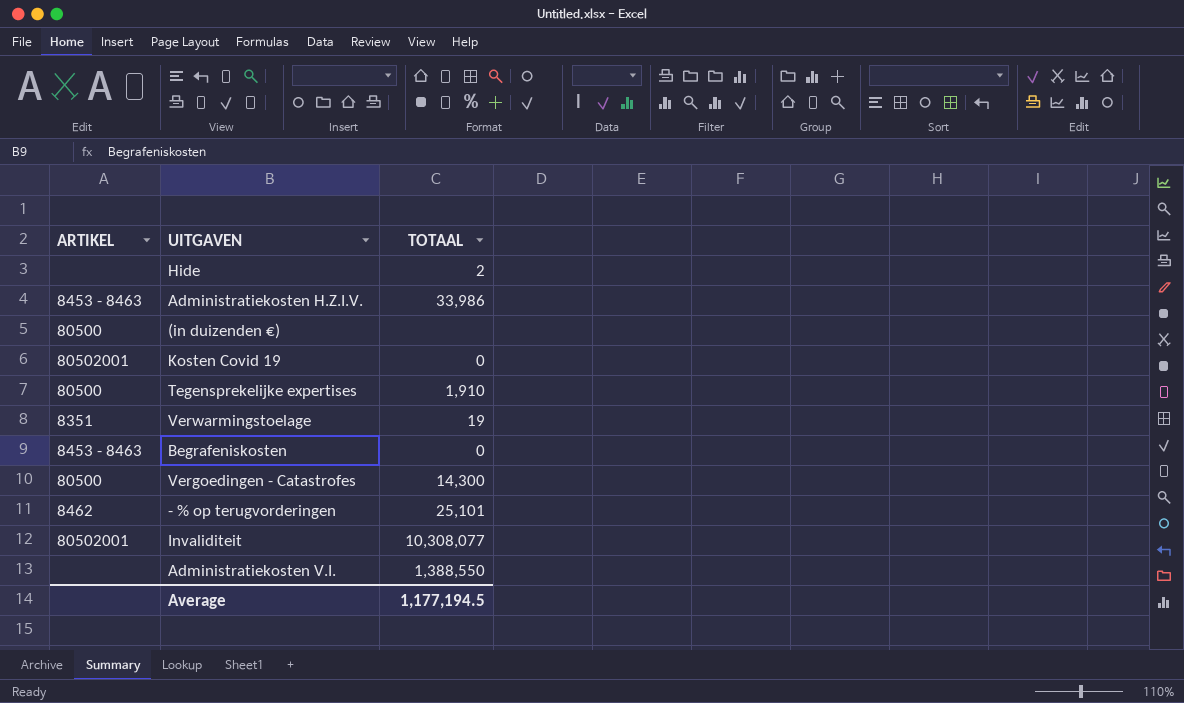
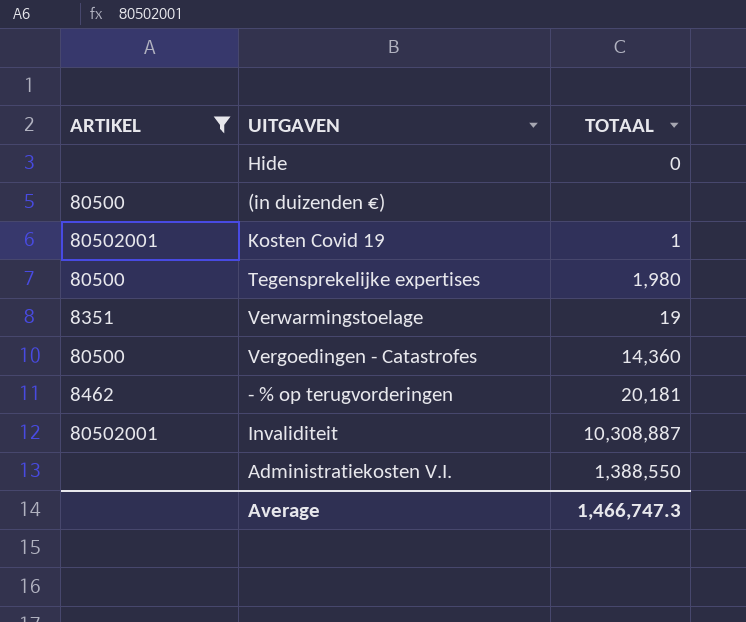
filter: none -> ARTIKEL != 8453 - 8463
Hide | TOTAAL: 2 -> 0
Kosten Covid 19 | TOTAAL: 0 -> 1
Tegensprekelijke expertises | TOTAAL: 1,910 -> 1,980
Vergoedingen - Catastrofes | TOTAAL: 14,300 -> 14,360
- % op terugvorderingen | TOTAAL: 25,101 -> 20,181
Invaliditeit | TOTAAL: 10,308,077 -> 10,308,887
Average | TOTAAL: 1,177,194.5 -> 1,466,747.3

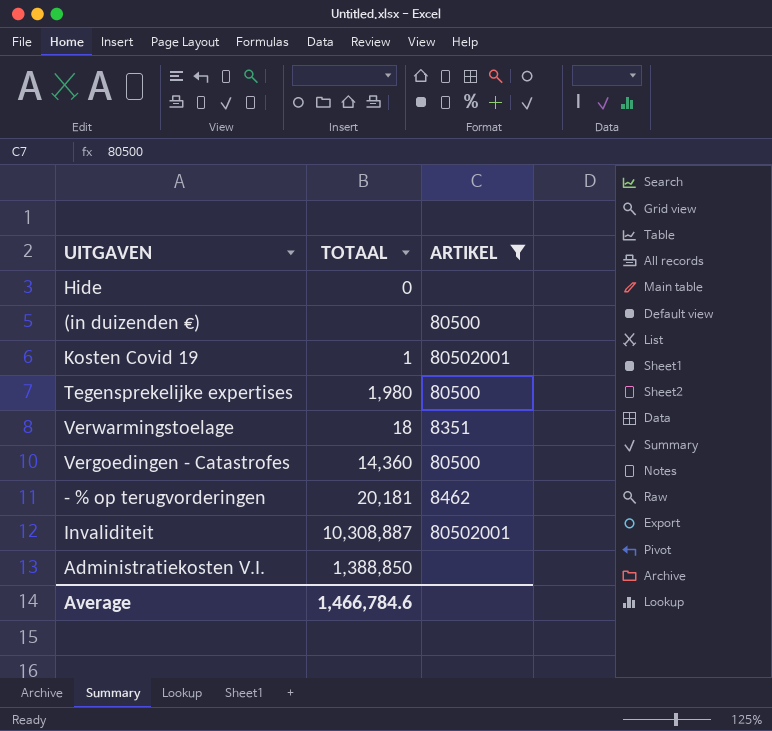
column ARTIKEL | position: 1 -> 3
Verwarmingstoelage | TOTAAL: 19 -> 18
Administratiekosten V.I. | TOTAAL: 1,388,550 -> 1,388,850
Average | TOTAAL: 1,466,747.3 -> 1,466,784.6

